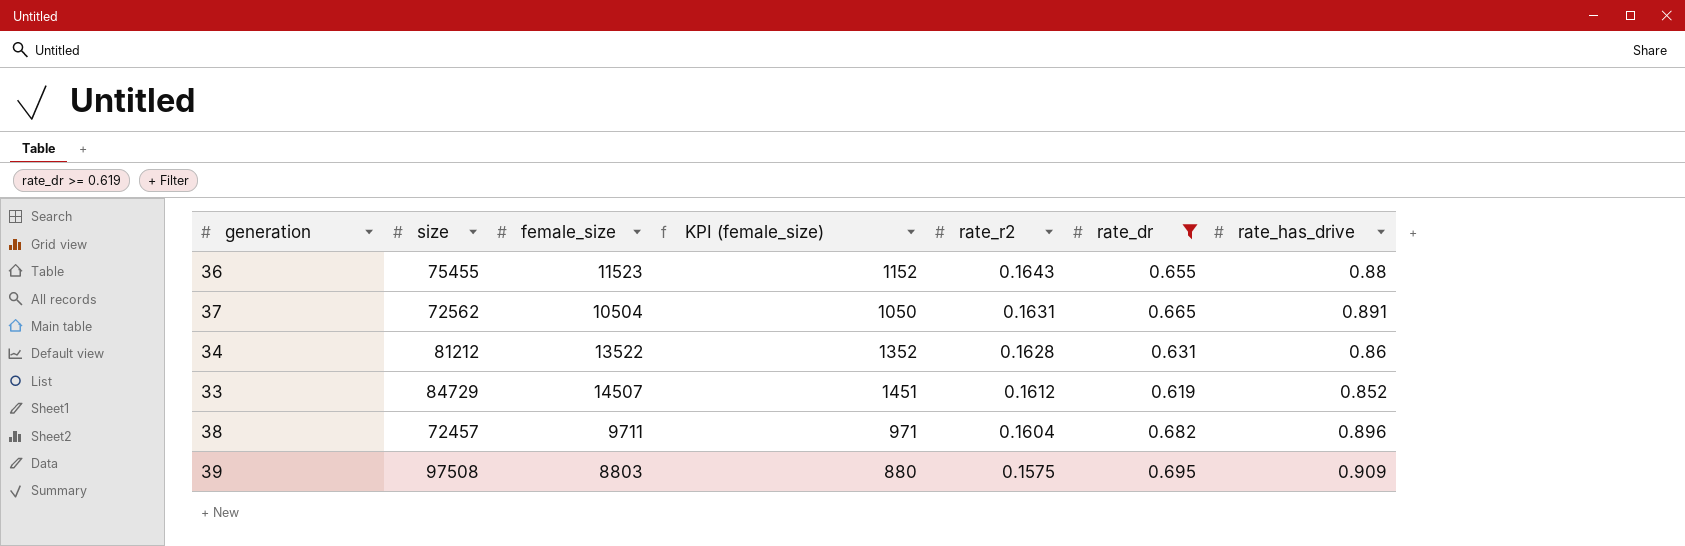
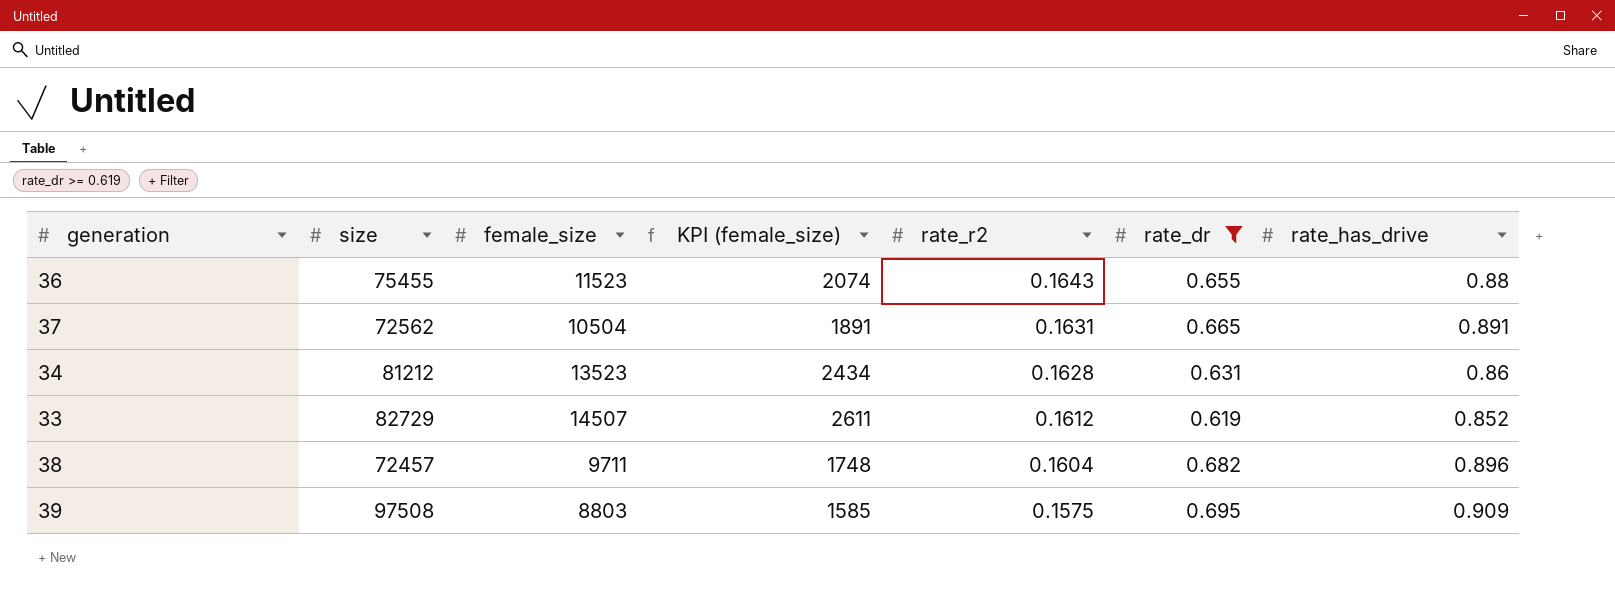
column KPI (female_size) | formula: [female_size] * 0.1 -> [female_size] * 0.18
34 | female_size: 13522 -> 13523
33 | size: 84729 -> 82729

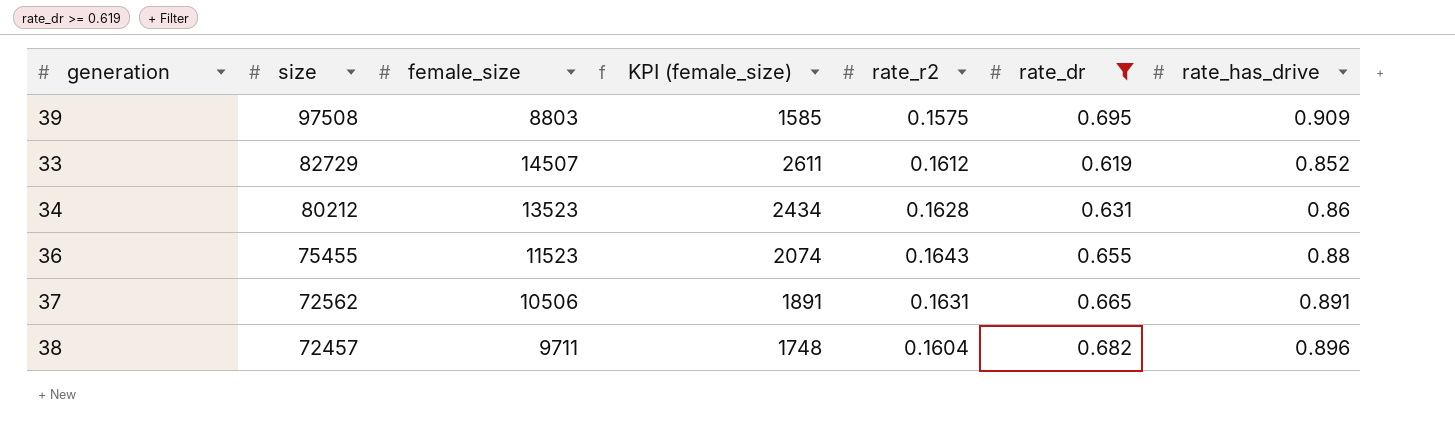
row order: rate_r2 descending -> size descending
34 | size: 81212 -> 80212
37 | female_size: 10504 -> 10506

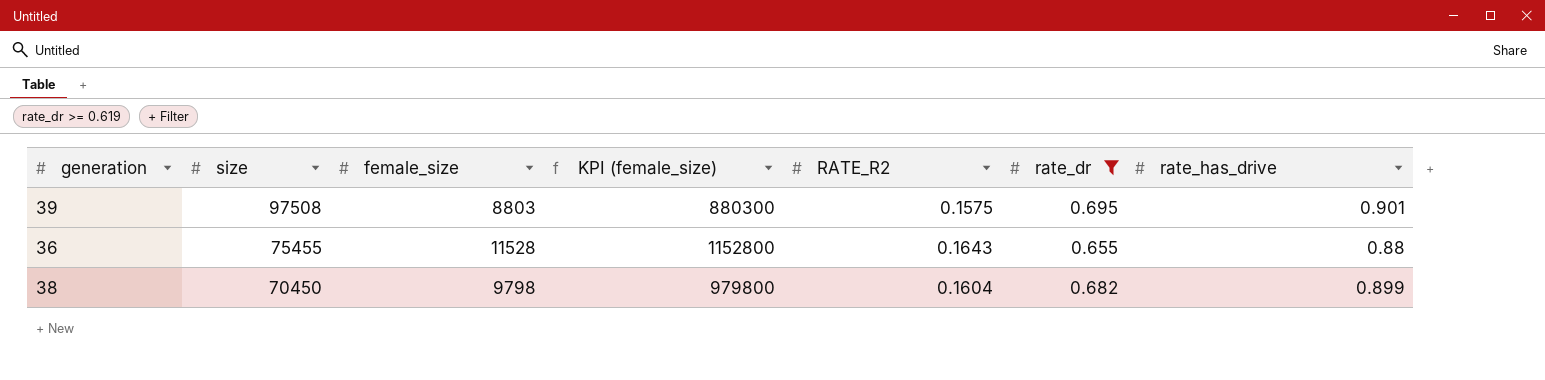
column KPI (female_size) | formula: [female_size] * 0.18 -> [female_size] * 100
column name: rate_r2 -> RATE_R2
row 33: 82729 | 14507 | 2611 | 0.1612 | 0.619 | 0.852 -> none
row 34: 80212 | 13523 | 2434 | 0.1628 | 0.631 | 0.86 -> none
row 37: 72562 | 10506 | 1891 | 0.1631 | 0.665 | 0.891 -> none
39 | rate_has_drive: 0.909 -> 0.901
36 | female_size: 11523 -> 11528
38 | size: 72457 -> 70450
38 | female_size: 9711 -> 9798
38 | rate_has_drive: 0.896 -> 0.899

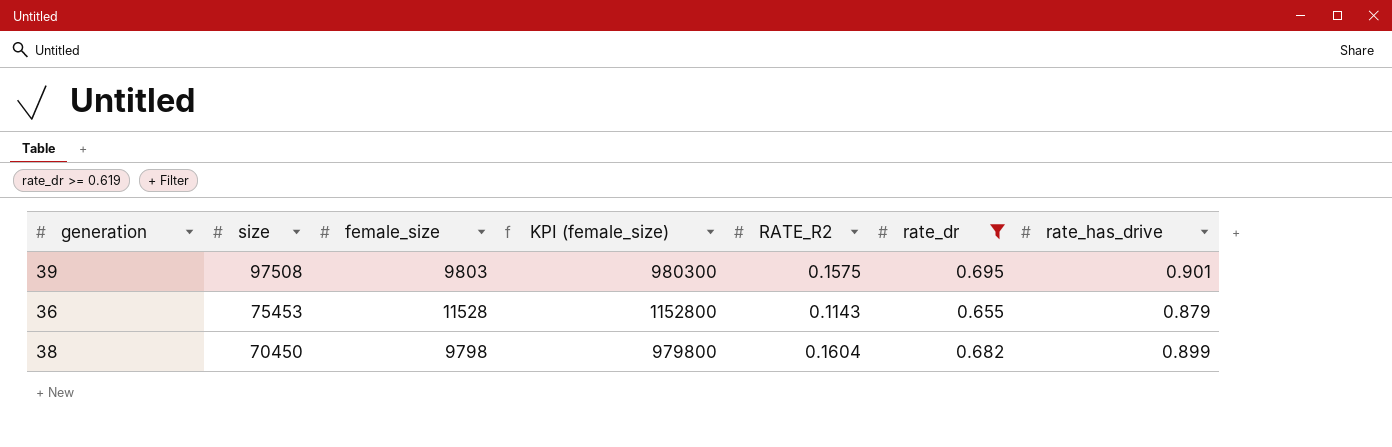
39 | female_size: 8803 -> 9803
39 | KPI (female_size): 880300 -> 980300
36 | size: 75455 -> 75453
36 | RATE_R2: 0.1643 -> 0.1143
36 | rate_has_drive: 0.88 -> 0.879

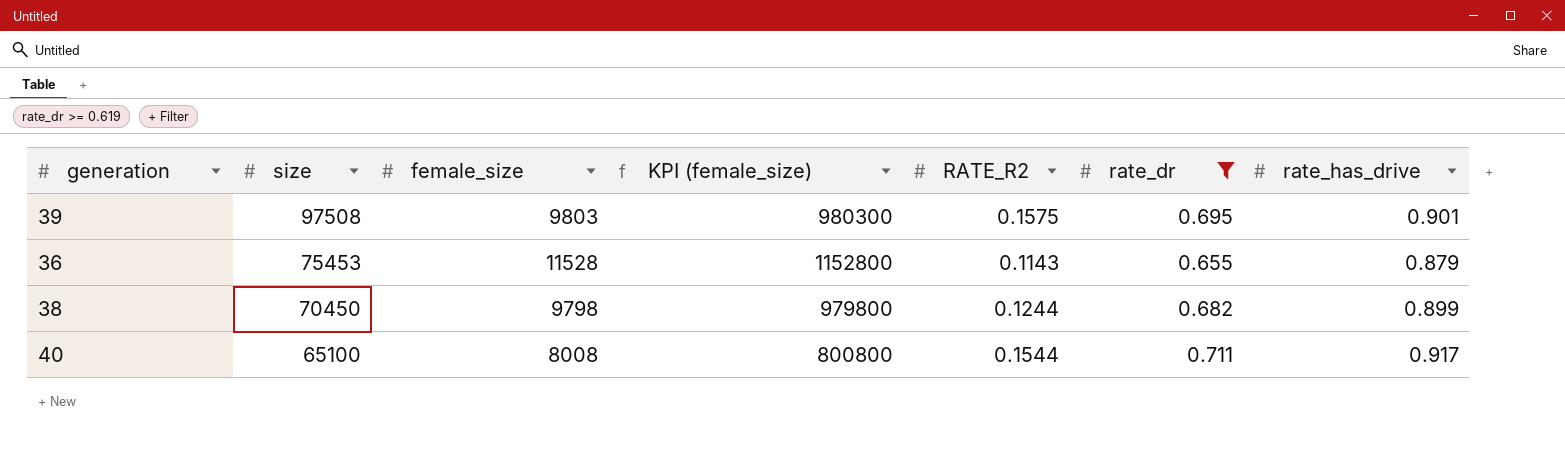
38 | RATE_R2: 0.1604 -> 0.1244
row 40: none -> 65100 | 8008 | 800800 | 0.1544 | 0.711 | 0.917

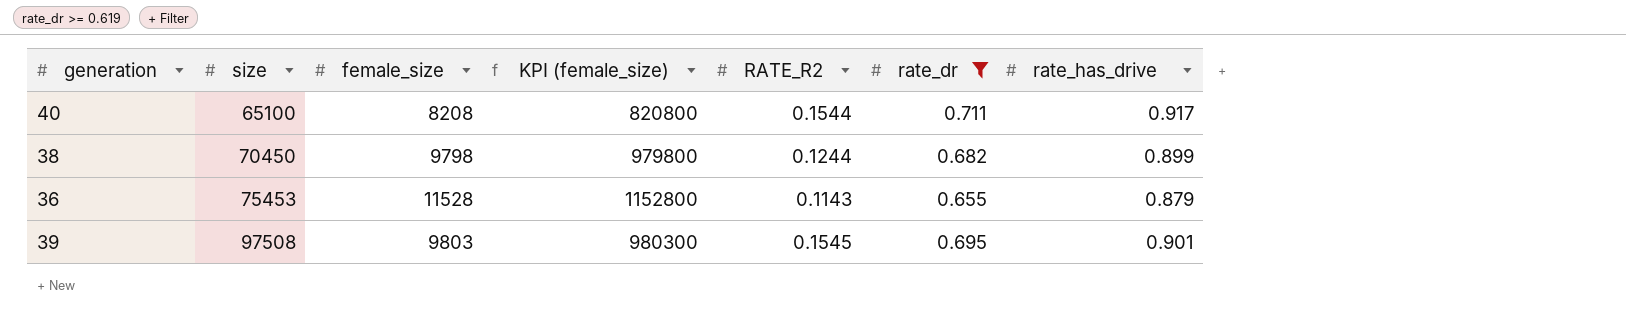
row order: size descending -> size ascending
40 | female_size: 8008 -> 8208
40 | KPI (female_size): 800800 -> 820800
39 | RATE_R2: 0.1575 -> 0.1545

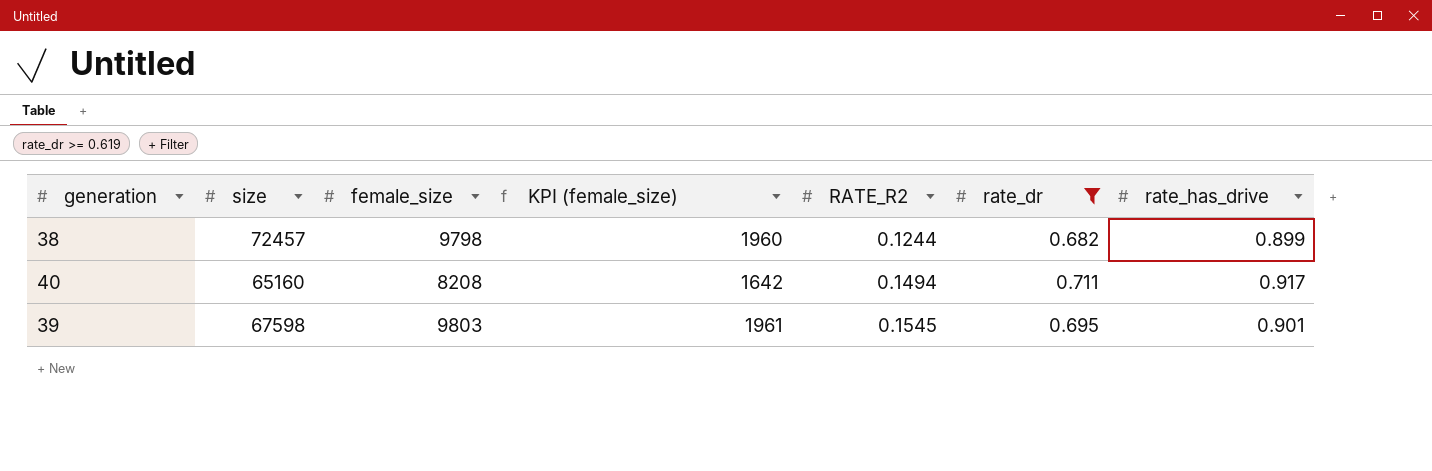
row order: size ascending -> RATE_R2 ascending
column KPI (female_size) | formula: [female_size] * 100 -> [female_size] * 0.2
row 36: 75453 | 11528 | 1152800 | 0.1143 | 0.655 | 0.879 -> none
38 | size: 70450 -> 72457
40 | size: 65100 -> 65160
40 | RATE_R2: 0.1544 -> 0.1494
39 | size: 97508 -> 67598

